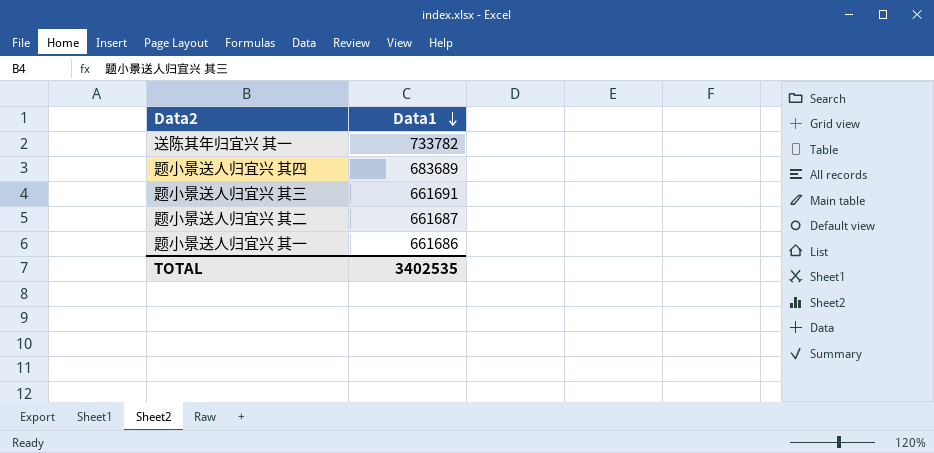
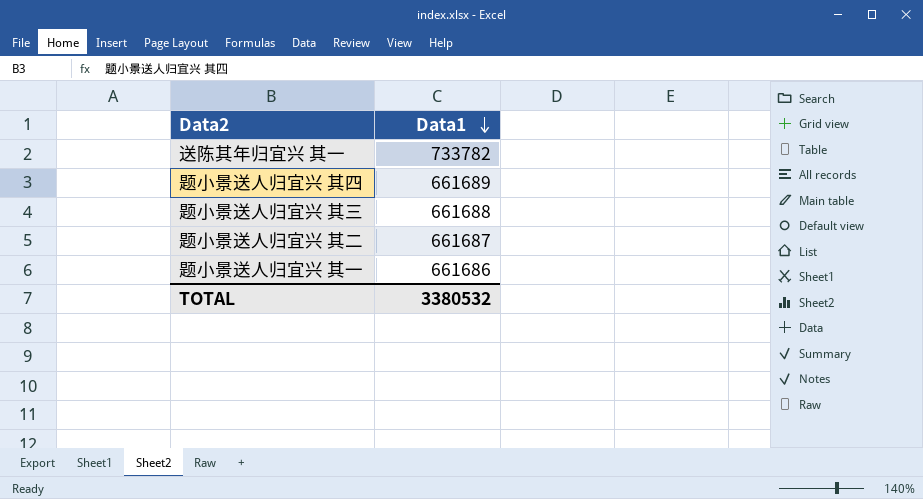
题小景送人归宜兴 其四 | Data1: 683689 -> 661689
题小景送人归宜兴 其三 | Data1: 661691 -> 661688
TOTAL | Data1: 3402535 -> 3380532

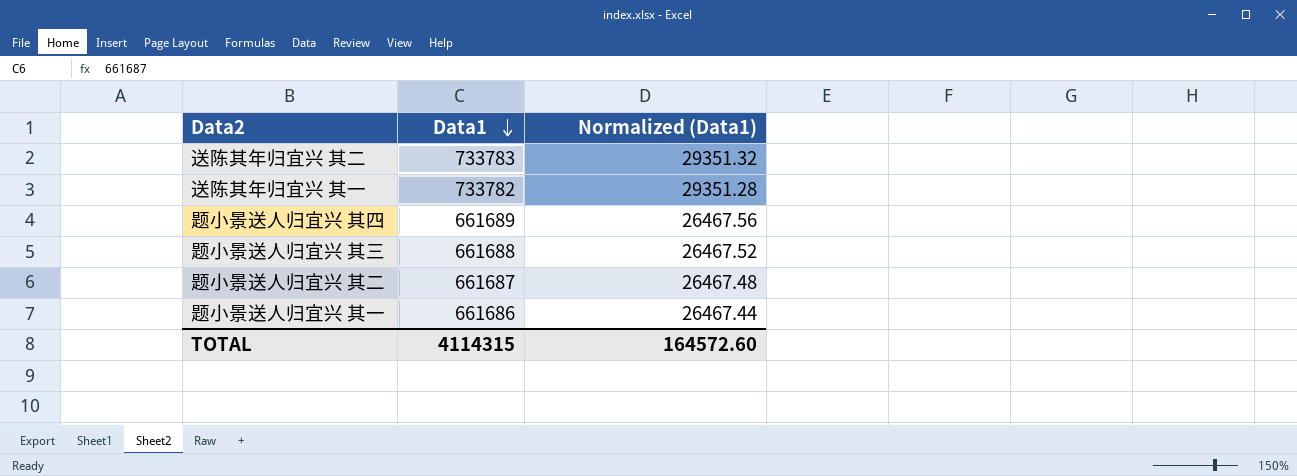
column Normalized (Data1) | formula: none -> [Data1] * 0.04
row 送陈其年归宜兴 其二: none -> 733783 | 29351.32
TOTAL | Data1: 3380532 -> 4114315

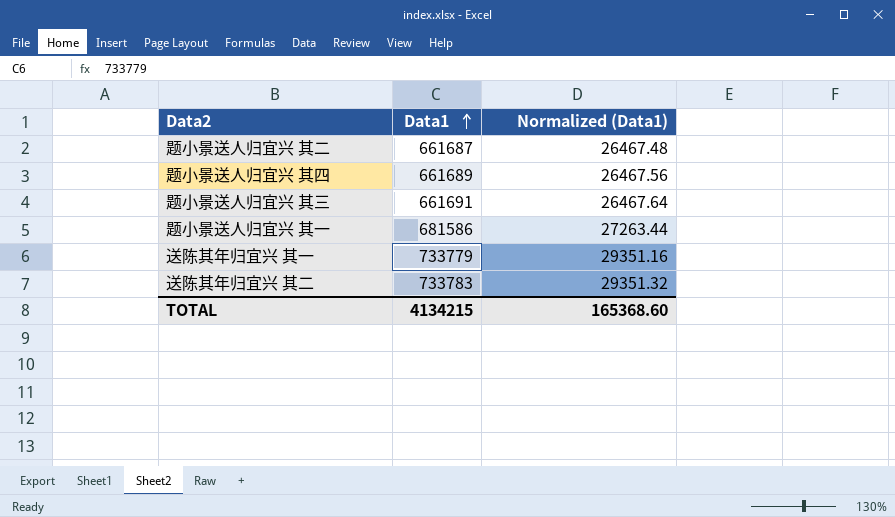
row order: Data1 descending -> Data1 ascending
题小景送人归宜兴 其三 | Data1: 661688 -> 661691
题小景送人归宜兴 其三 | Normalized (Data1): 26467.52 -> 26467.64
题小景送人归宜兴 其一 | Data1: 661686 -> 681586
题小景送人归宜兴 其一 | Normalized (Data1): 26467.44 -> 27263.44
送陈其年归宜兴 其一 | Data1: 733782 -> 733779
送陈其年归宜兴 其一 | Normalized (Data1): 29351.28 -> 29351.16
TOTAL | Data1: 4114315 -> 4134215
TOTAL | Normalized (Data1): 164572.60 -> 165368.60

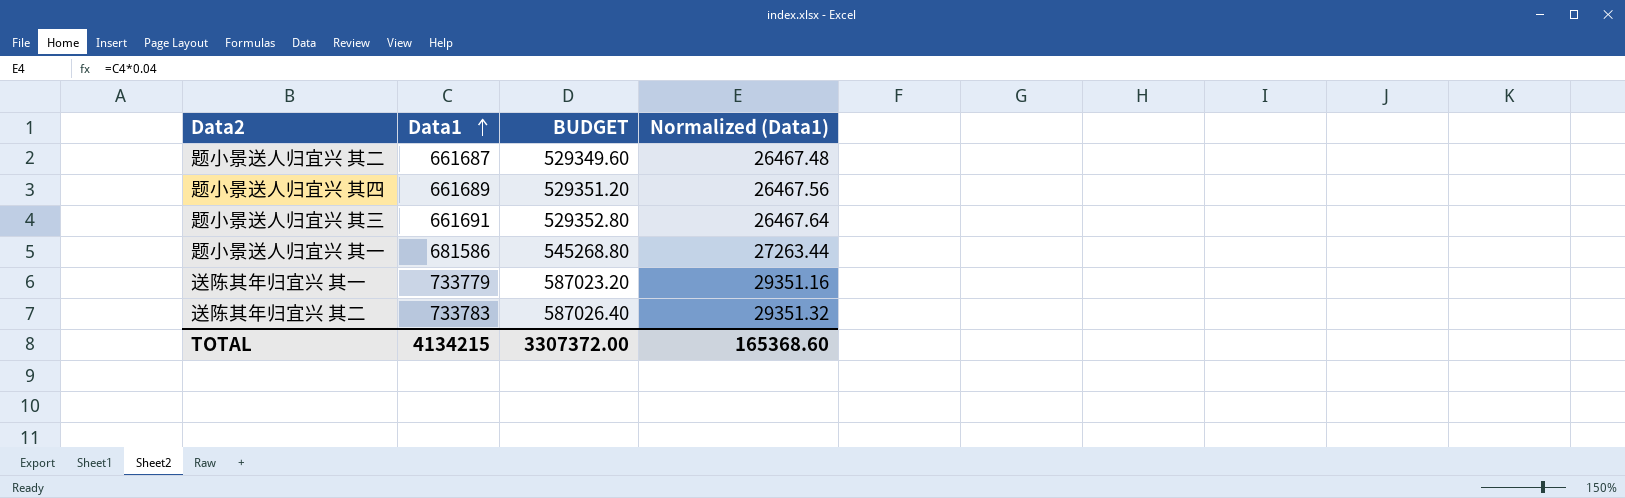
column BUDGET | formula: none -> [Data1] * 0.8

